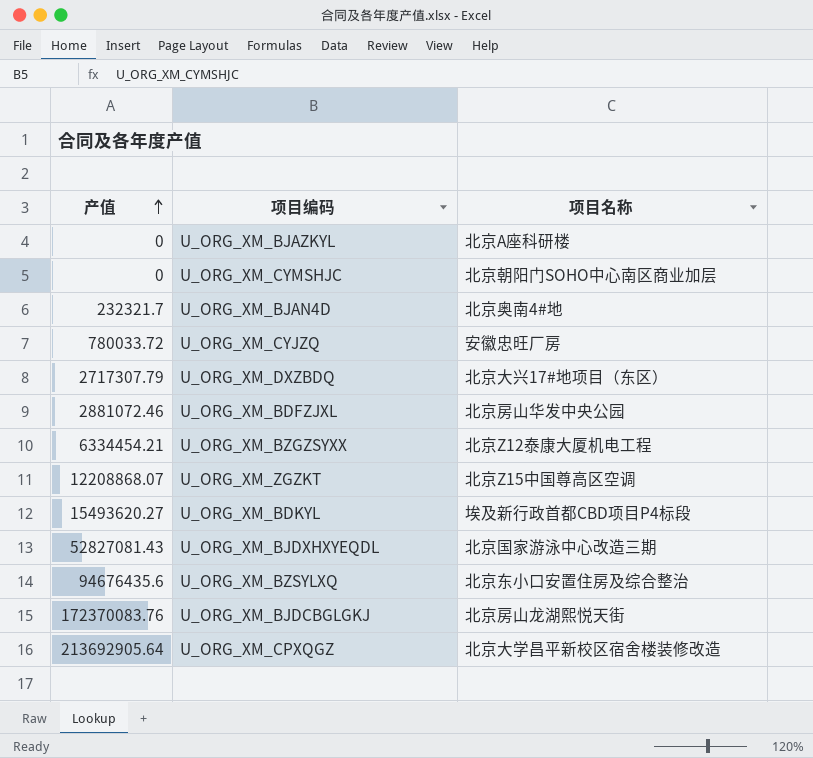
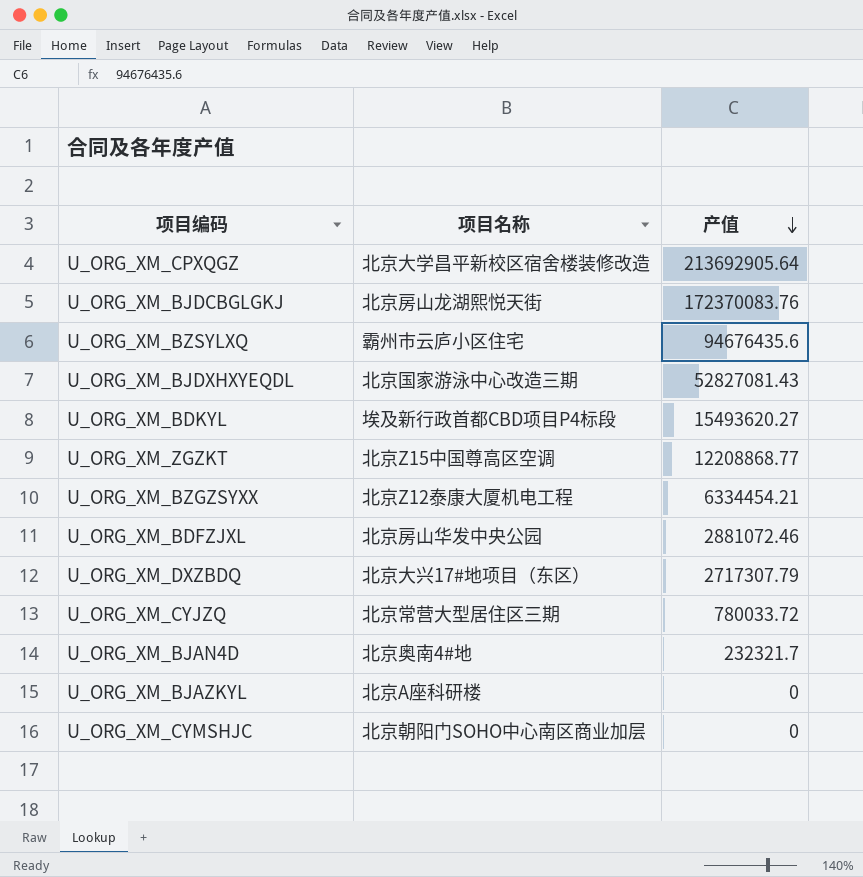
row order: 产值 ascending -> 产值 descending
column 产值 | position: 1 -> 3
U_ORG_XM_BZSYLXQ | 项目名称: 北京东小口安置住房及综合整治 -> 霸州市云庐小区住宅
U_ORG_XM_ZGZKT | 产值: 12208868.07 -> 12208868.77
U_ORG_XM_CYJZQ | 项目名称: 安徽忠旺厂房 -> 北京常营大型居住区三期

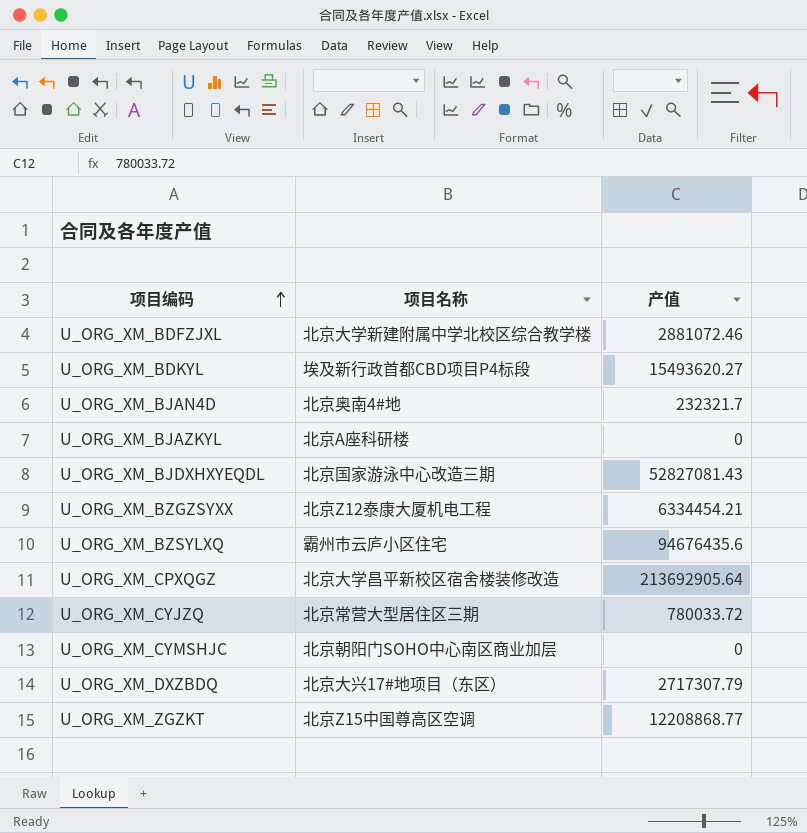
row order: 产值 descending -> 项目编码 ascending
row U_ORG_XM_BJDCBGLGKJ: 北京房山龙湖熙悦天街 | 172370083.76 -> none
U_ORG_XM_BDFZJXL | 项目名称: 北京房山华发中央公园 -> 北京大学新建附属中学北校区综合教学楼

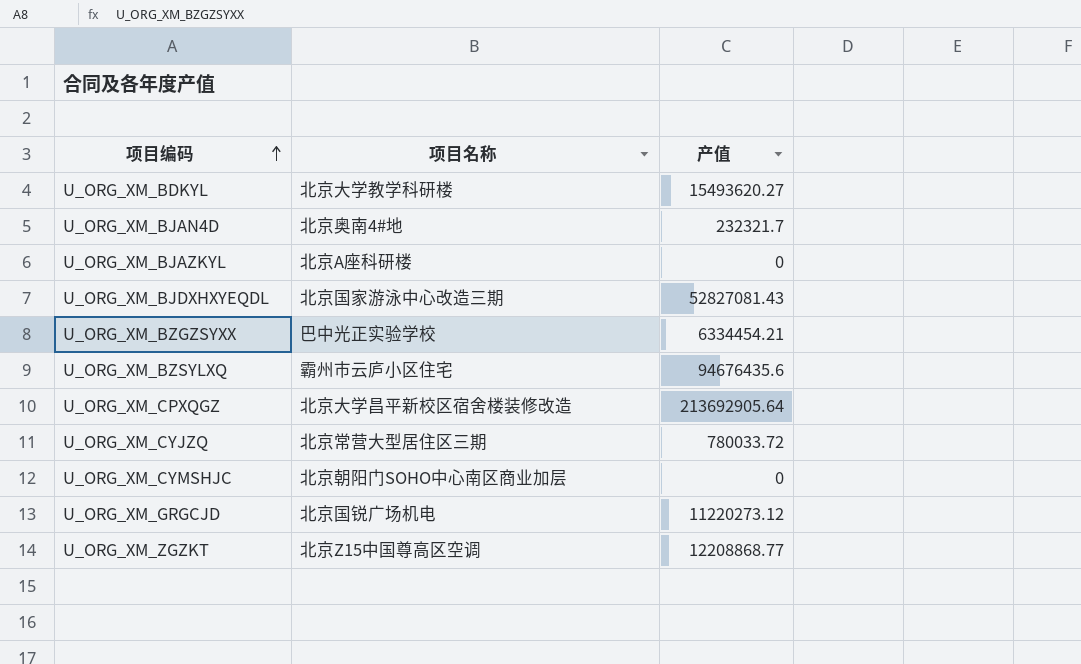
row U_ORG_XM_BDFZJXL: 北京大学新建附属中学北校区综合教学楼 | 2881072.46 -> none
row U_ORG_XM_DXZBDQ: 北京大兴17#地项目（东区） | 2717307.79 -> none
U_ORG_XM_BDKYL | 项目名称: 埃及新行政首都CBD项目P4标段 -> 北京大学教学科研楼
U_ORG_XM_BZGZSYXX | 项目名称: 北京Z12泰康大厦机电工程 -> 巴中光正实验学校
row U_ORG_XM_GRGCJD: none -> 北京国锐广场机电 | 11220273.12

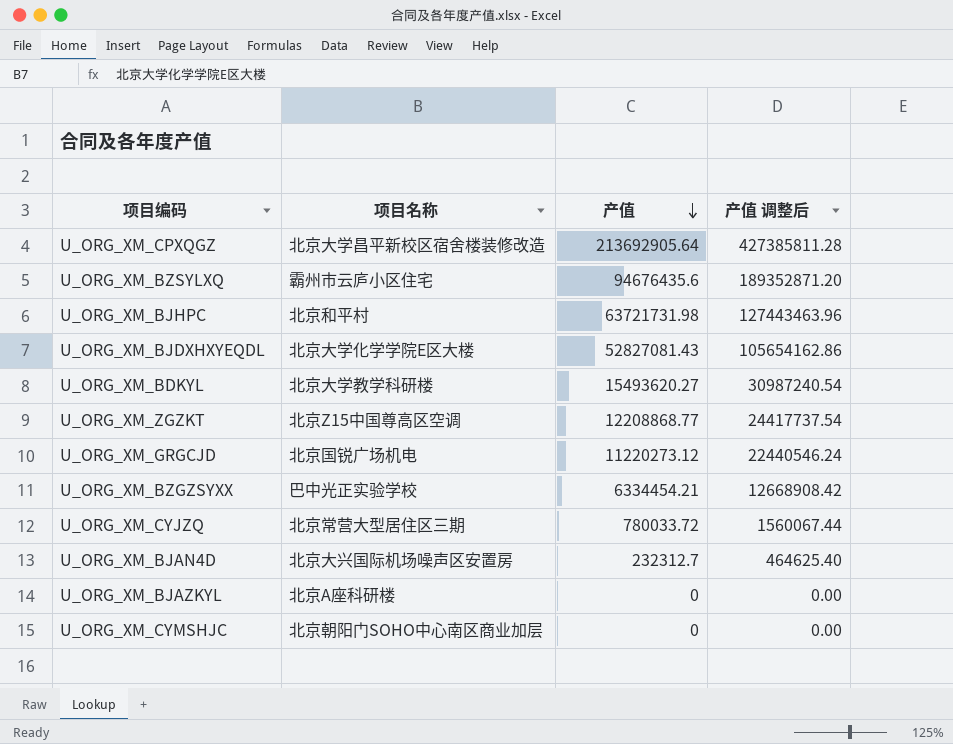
row order: 项目编码 ascending -> 产值 descending
column 产值 调整后 | formula: none -> [产值] * 2
row U_ORG_XM_BJHPC: none -> 北京和平村 | 63721731.98 | 127443463.96
U_ORG_XM_BJDXHXYEQDL | 项目名称: 北京国家游泳中心改造三期 -> 北京大学化学学院E区大楼
U_ORG_XM_BJAN4D | 项目名称: 北京奥南4#地 -> 北京大兴国际机场噪声区安置房
U_ORG_XM_BJAN4D | 产值: 232321.7 -> 232312.7

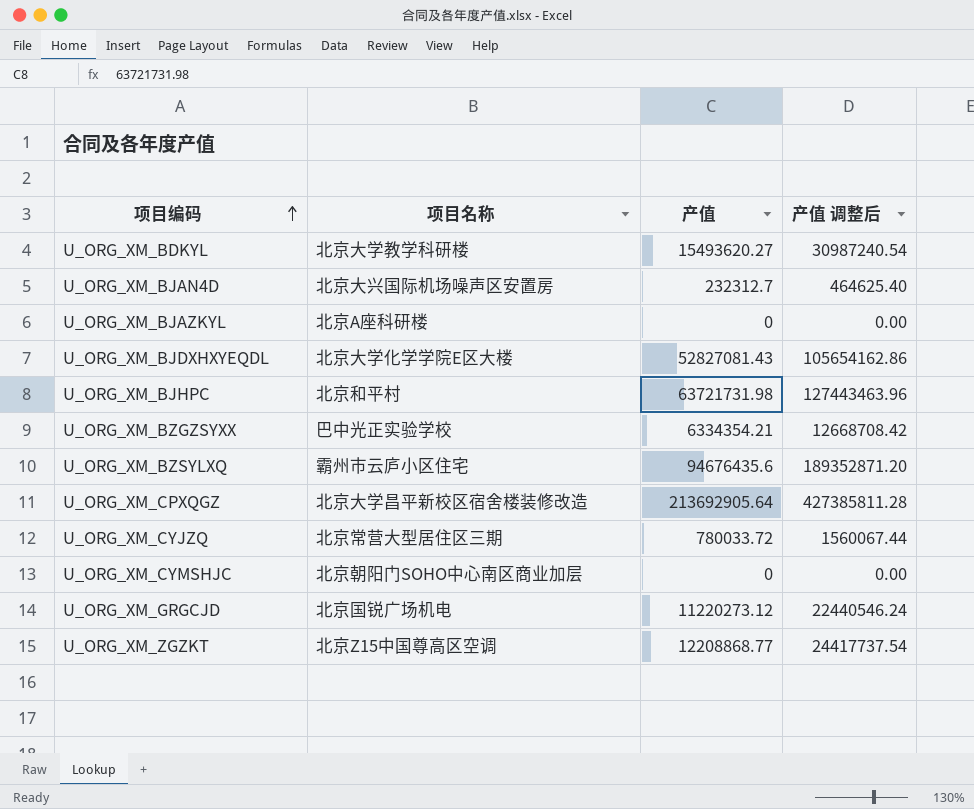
row order: 产值 descending -> 项目编码 ascending
U_ORG_XM_BZGZSYXX | 产值: 6334454.21 -> 6334354.21
U_ORG_XM_BZGZSYXX | 产值 调整后: 12668908.42 -> 12668708.42

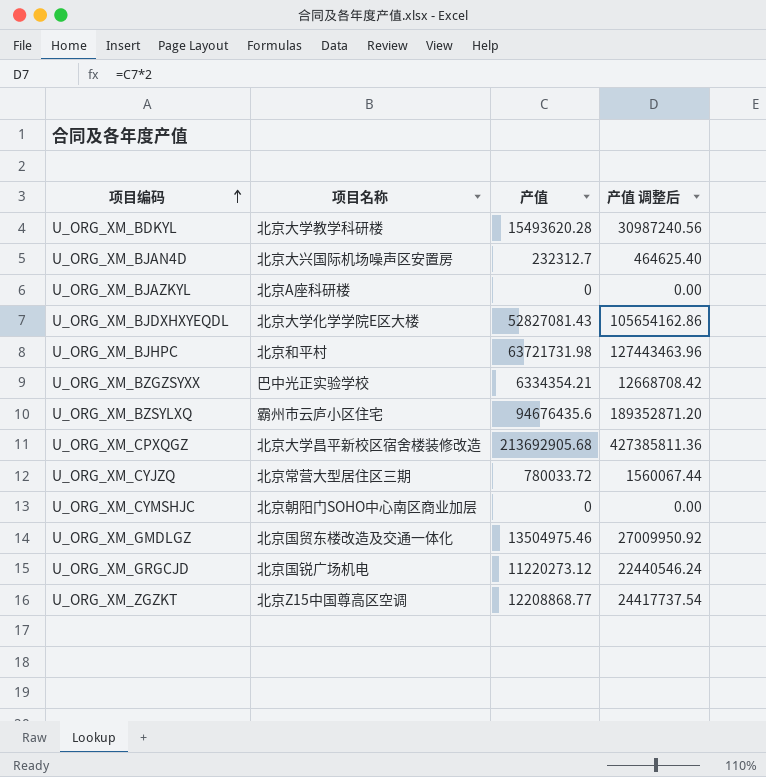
U_ORG_XM_BDKYL | 产值: 15493620.27 -> 15493620.28
U_ORG_XM_BDKYL | 产值 调整后: 30987240.54 -> 30987240.56
U_ORG_XM_CPXQGZ | 产值: 213692905.64 -> 213692905.68
U_ORG_XM_CPXQGZ | 产值 调整后: 427385811.28 -> 427385811.36
row U_ORG_XM_GMDLGZ: none -> 北京国贸东楼改造及交通一体化 | 13504975.46 | 27009950.92

